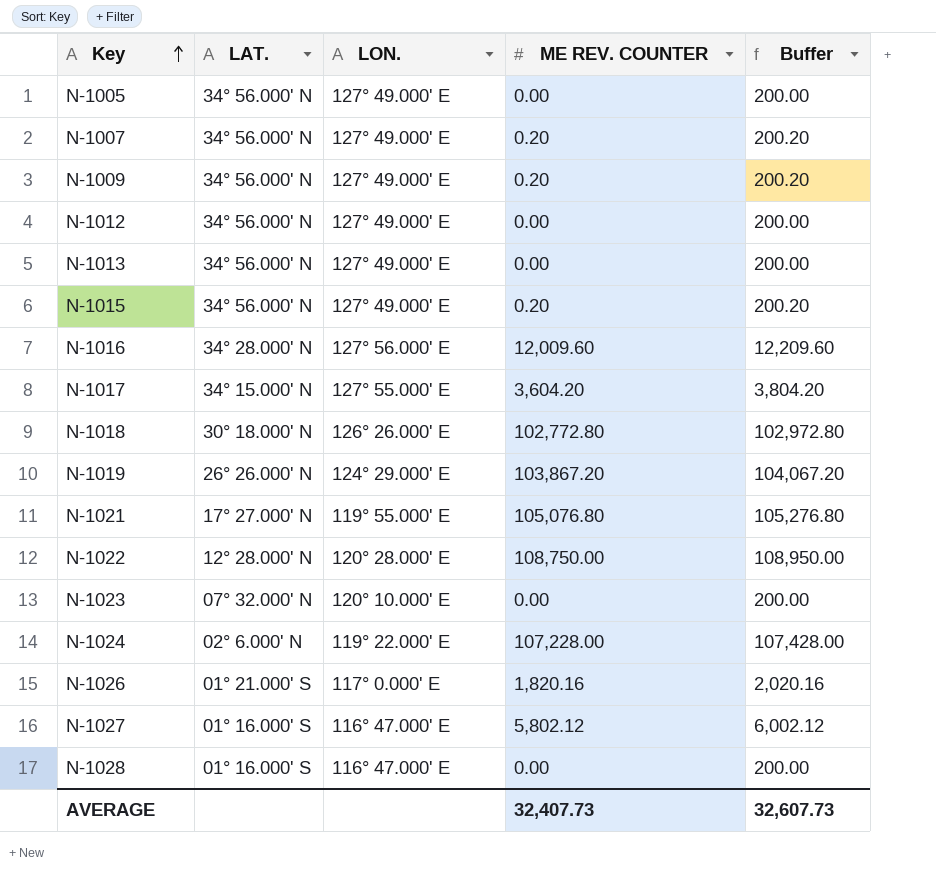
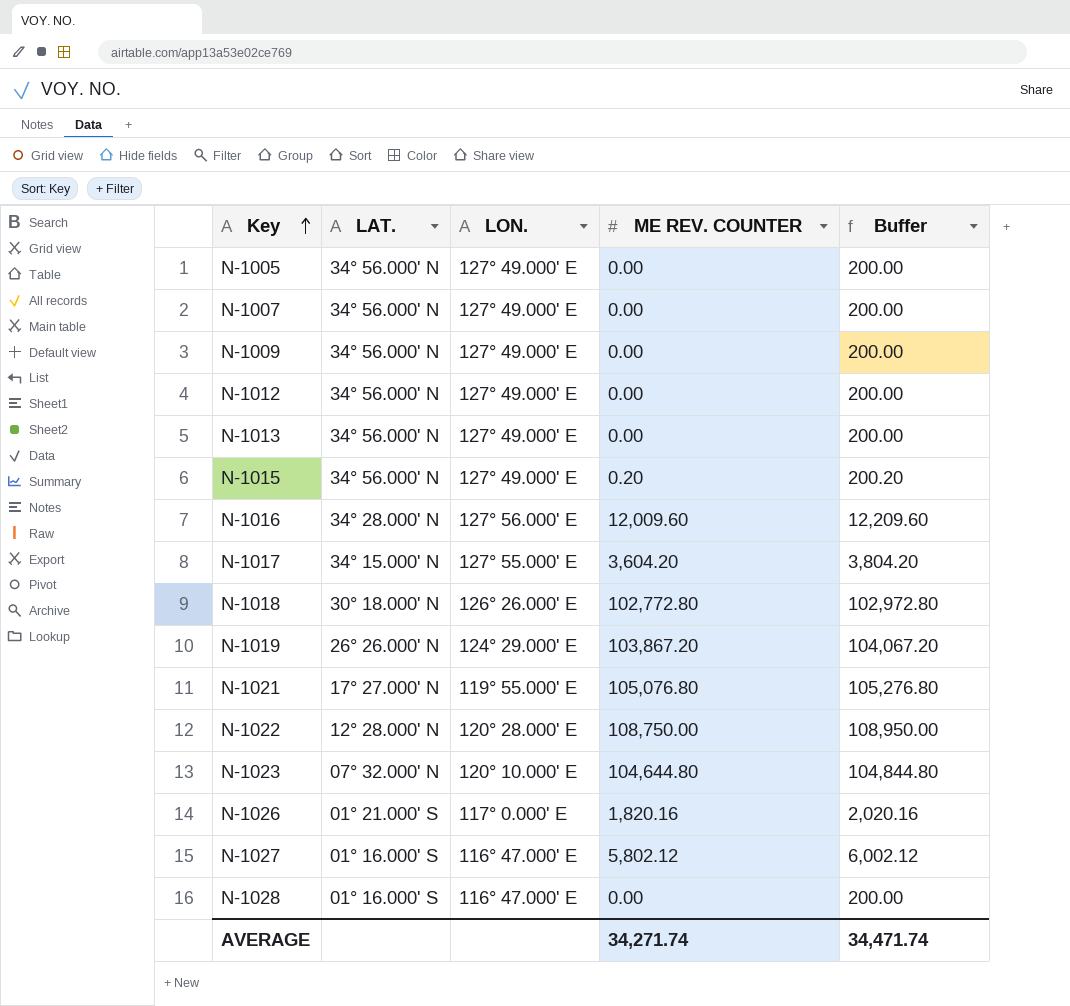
row N-1024: 02° 6.000' N | 119° 22.000' E | 107,228.00 | 107,428.00 -> none
N-1007 | ME REV. COUNTER: 0.20 -> 0.00
N-1007 | Buffer: 200.20 -> 200.00
N-1009 | ME REV. COUNTER: 0.20 -> 0.00
N-1009 | Buffer: 200.20 -> 200.00
N-1023 | ME REV. COUNTER: 0.00 -> 104,644.80
N-1023 | Buffer: 200.00 -> 104,844.80
AVERAGE | ME REV. COUNTER: 32,407.73 -> 34,271.74
AVERAGE | Buffer: 32,607.73 -> 34,471.74

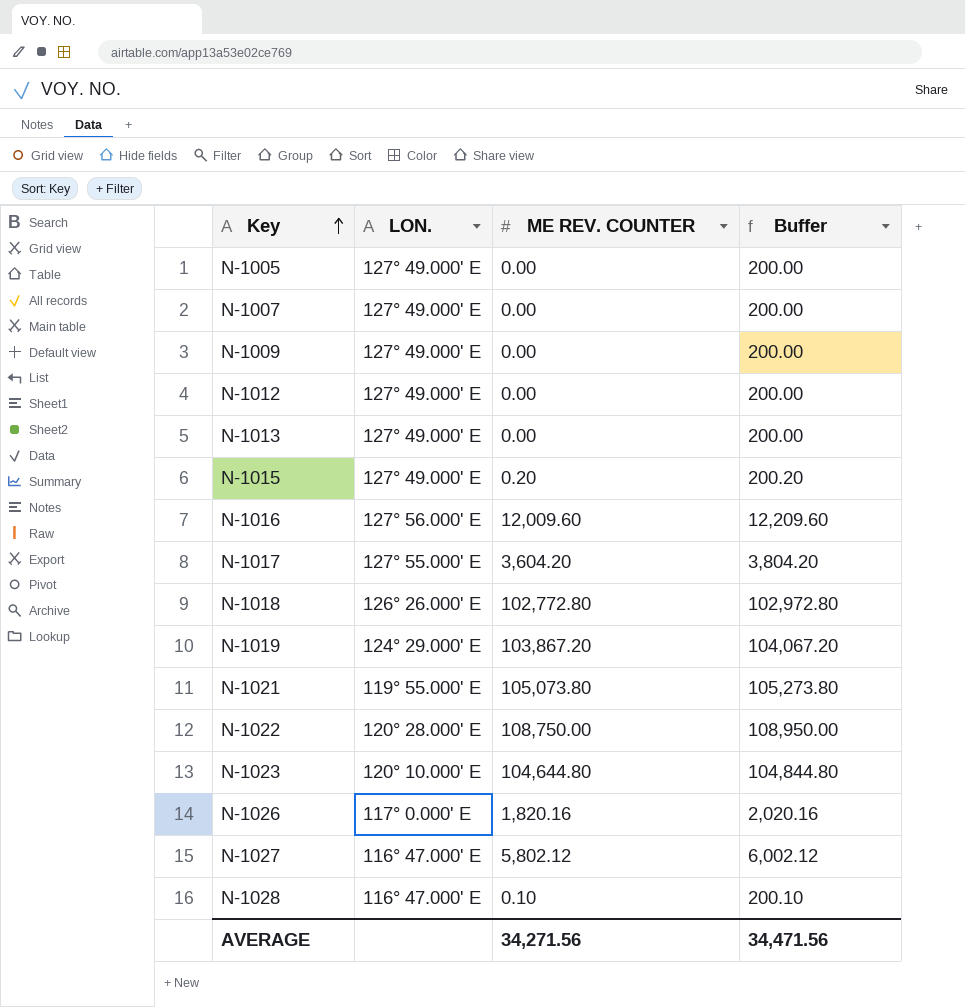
column LAT. | position: 2 -> none
N-1021 | ME REV. COUNTER: 105,076.80 -> 105,073.80
N-1021 | Buffer: 105,276.80 -> 105,273.80
N-1028 | ME REV. COUNTER: 0.00 -> 0.10
N-1028 | Buffer: 200.00 -> 200.10
AVERAGE | ME REV. COUNTER: 34,271.74 -> 34,271.56
AVERAGE | Buffer: 34,471.74 -> 34,471.56

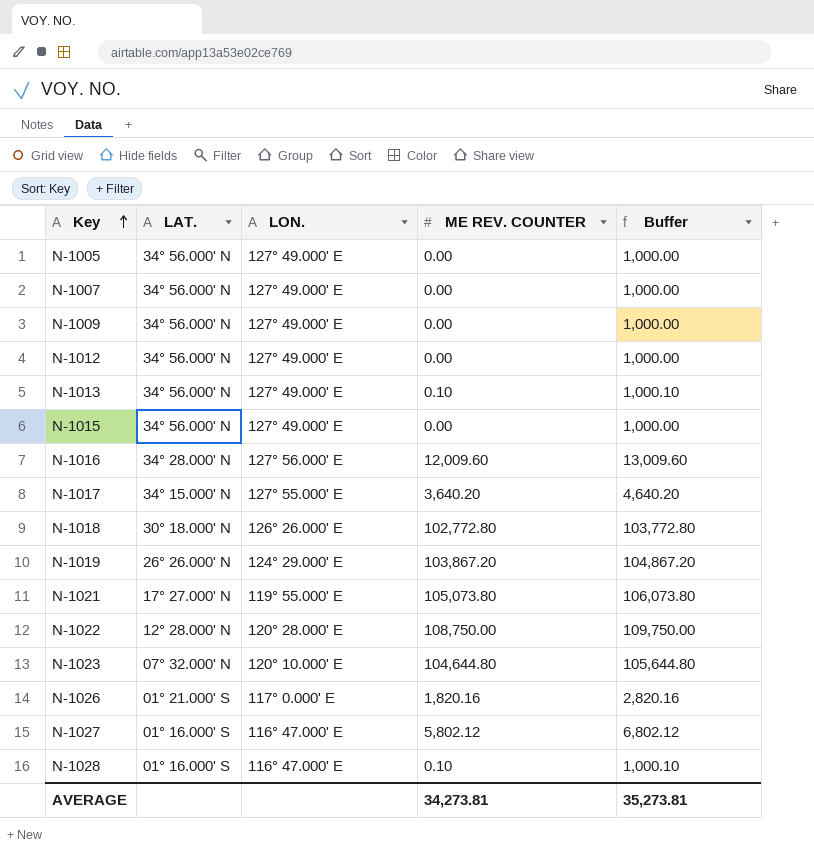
column LAT. | position: none -> 2
column Buffer | formula: [ME REV. COUNTER] + 200 -> [ME REV. COUNTER] + 1000
N-1013 | ME REV. COUNTER: 0.00 -> 0.10
N-1015 | ME REV. COUNTER: 0.20 -> 0.00
N-1017 | ME REV. COUNTER: 3,604.20 -> 3,640.20
AVERAGE | ME REV. COUNTER: 34,271.56 -> 34,273.81
AVERAGE | Buffer: 34,471.56 -> 35,273.81

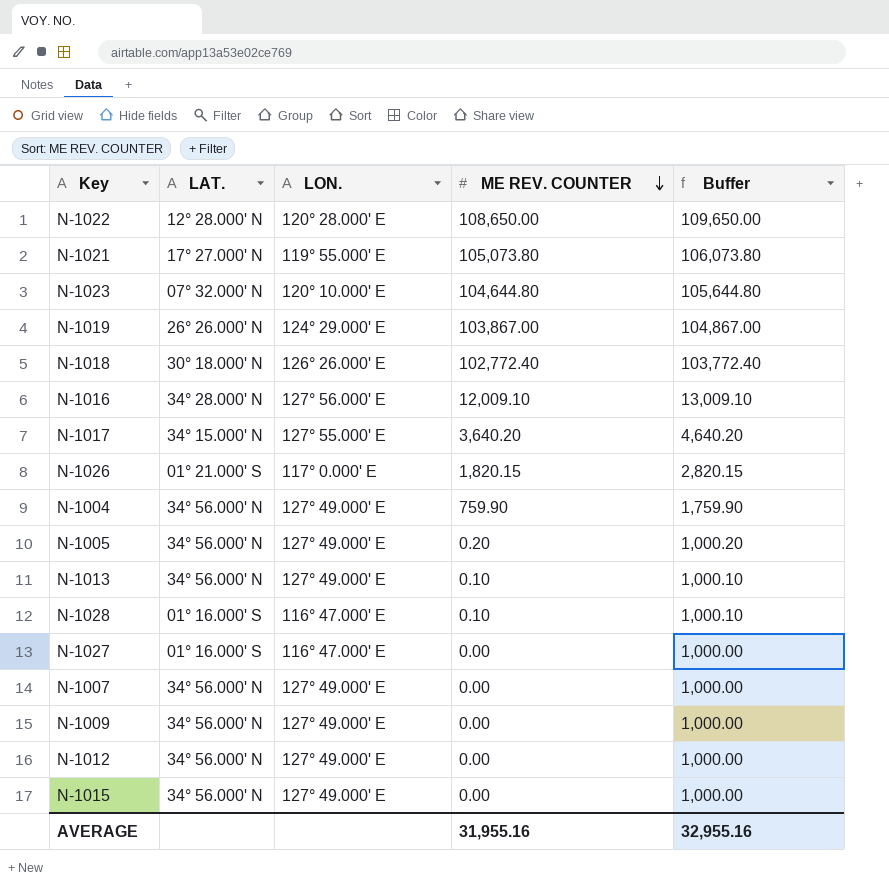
row order: Key ascending -> ME REV. COUNTER descending
N-1022 | ME REV. COUNTER: 108,750.00 -> 108,650.00
N-1022 | Buffer: 109,750.00 -> 109,650.00
N-1019 | ME REV. COUNTER: 103,867.20 -> 103,867.00
N-1019 | Buffer: 104,867.20 -> 104,867.00
N-1018 | ME REV. COUNTER: 102,772.80 -> 102,772.40
N-1018 | Buffer: 103,772.80 -> 103,772.40
N-1016 | ME REV. COUNTER: 12,009.60 -> 12,009.10
N-1016 | Buffer: 13,009.60 -> 13,009.10
N-1026 | ME REV. COUNTER: 1,820.16 -> 1,820.15
N-1026 | Buffer: 2,820.16 -> 2,820.15
row N-1004: none -> 34° 56.000' N | 127° 49.000' E | 759.90 | 1,759.90
N-1005 | ME REV. COUNTER: 0.00 -> 0.20
N-1005 | Buffer: 1,000.00 -> 1,000.20
N-1027 | ME REV. COUNTER: 5,802.12 -> 0.00
N-1027 | Buffer: 6,802.12 -> 1,000.00
AVERAGE | ME REV. COUNTER: 34,273.81 -> 31,955.16
AVERAGE | Buffer: 35,273.81 -> 32,955.16

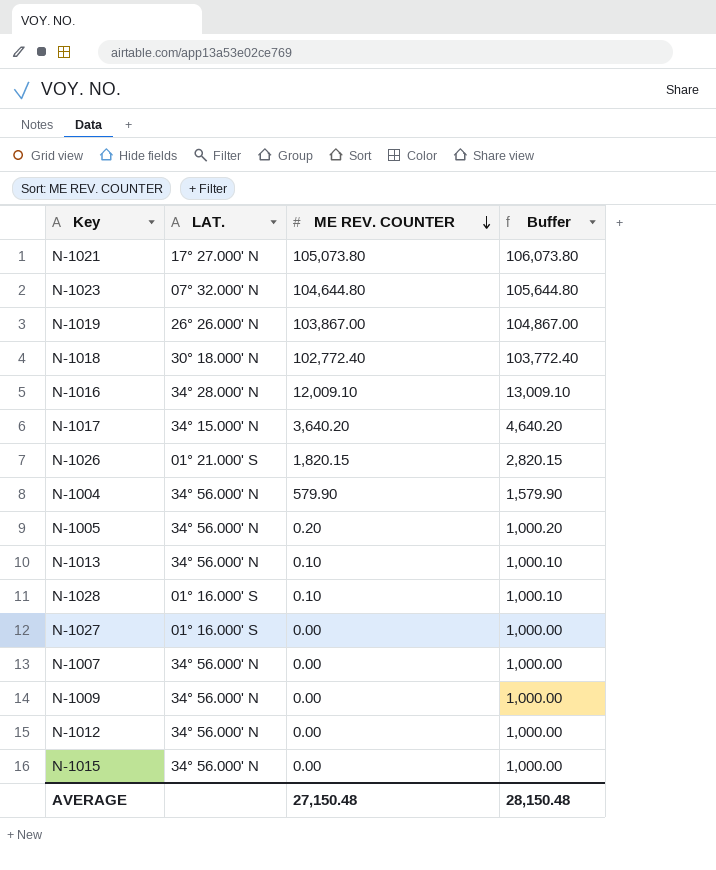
column LON. | position: 3 -> none
row N-1022: 12° 28.000' N | 120° 28.000' E | 108,650.00 | 109,650.00 -> none
N-1004 | ME REV. COUNTER: 759.90 -> 579.90
N-1004 | Buffer: 1,759.90 -> 1,579.90
AVERAGE | ME REV. COUNTER: 31,955.16 -> 27,150.48
AVERAGE | Buffer: 32,955.16 -> 28,150.48

